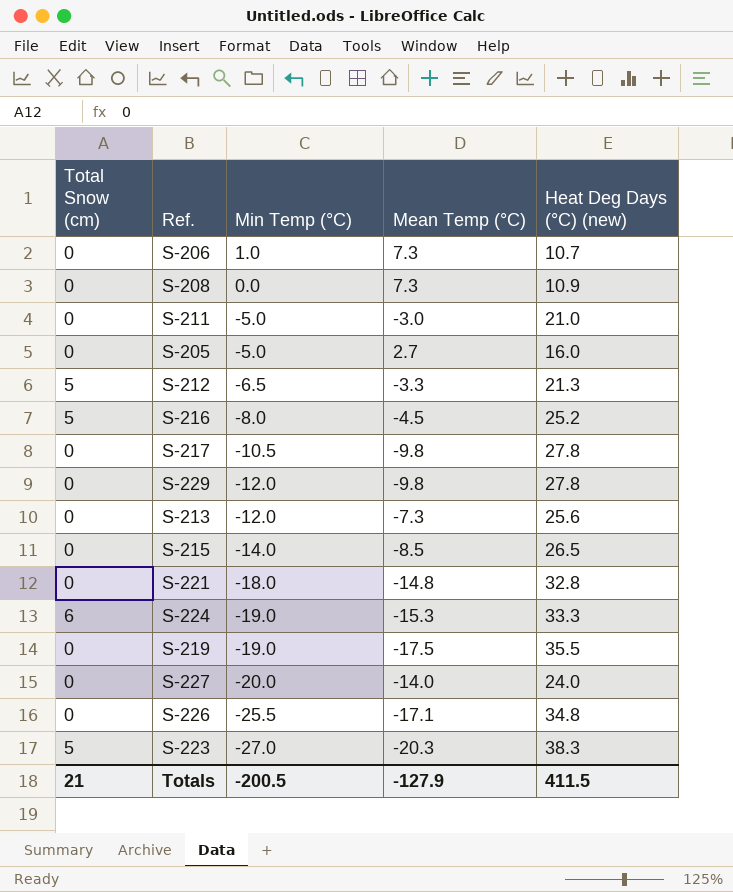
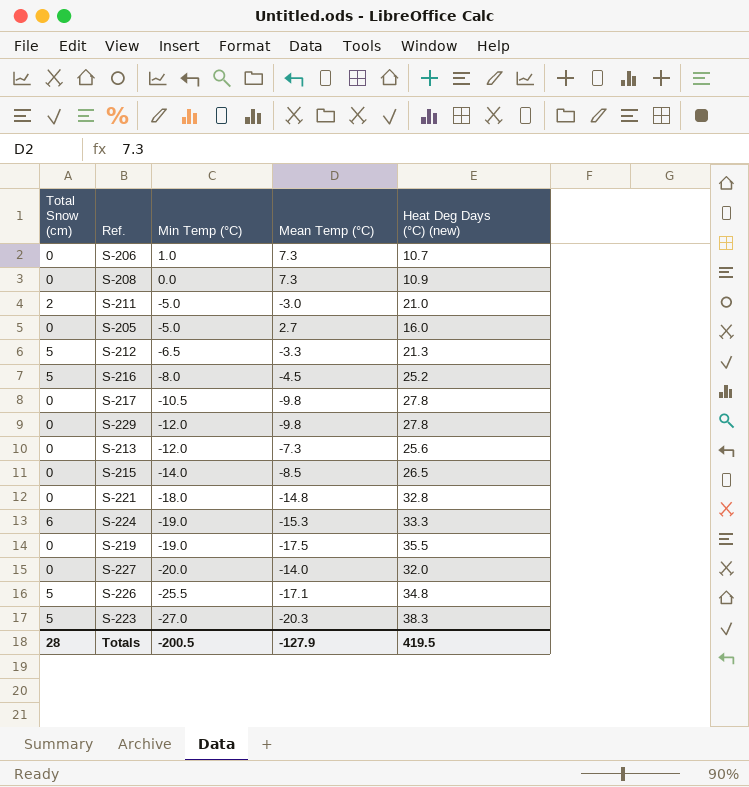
S-211 | Total Snow (cm): 0 -> 2
S-227 | Heat Deg Days (°C) (new): 24.0 -> 32.0
S-226 | Total Snow (cm): 0 -> 5
Totals | Total Snow (cm): 21 -> 28
Totals | Heat Deg Days (°C) (new): 411.5 -> 419.5

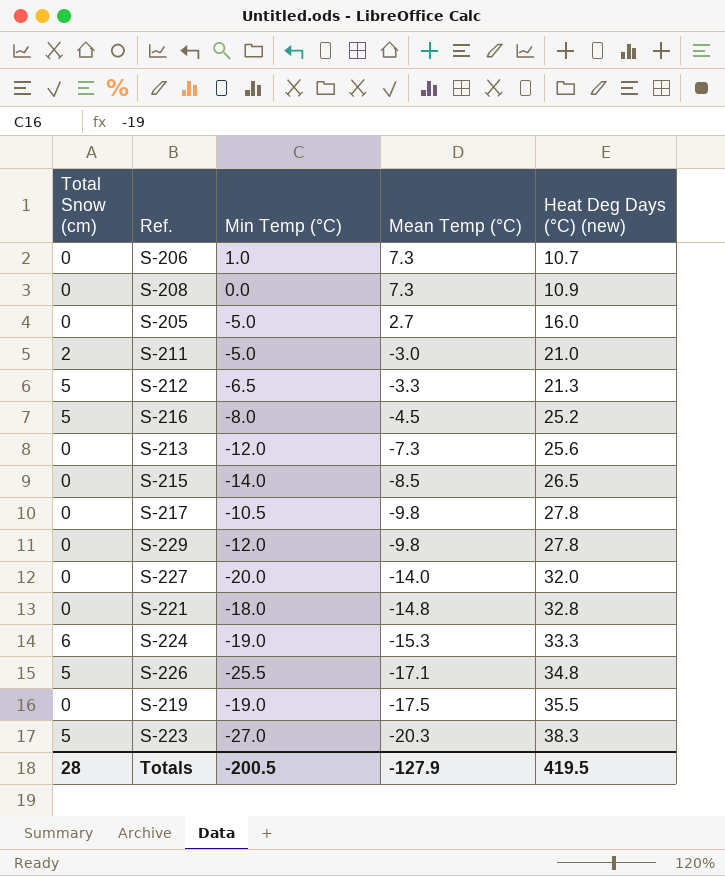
row order: Min Temp (°C) descending -> Mean Temp (°C) descending

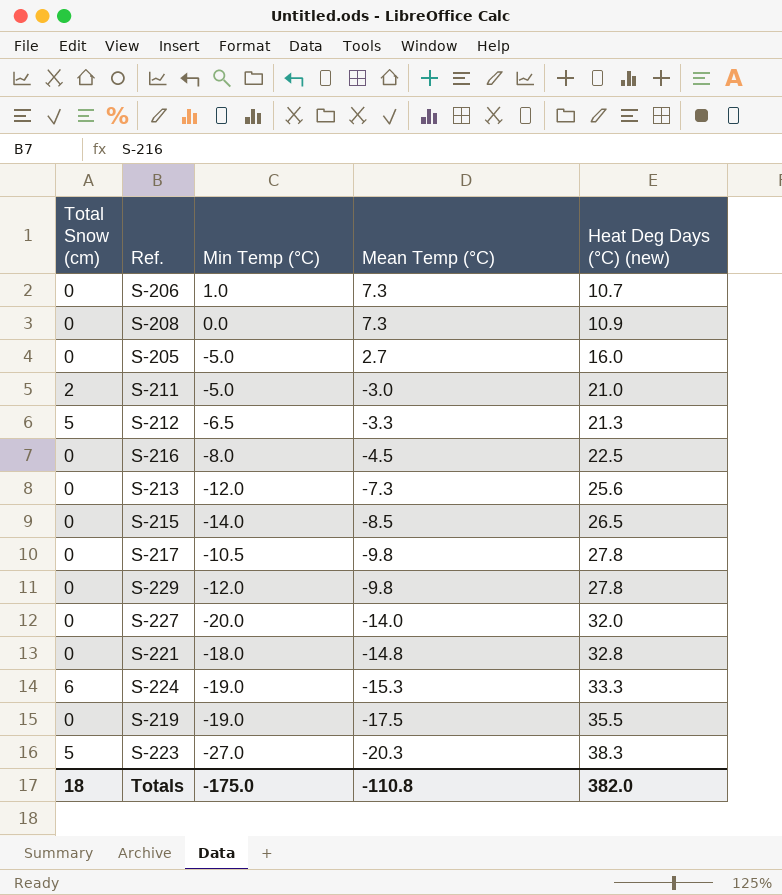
row S-226: 5 | -25.5 | -17.1 | 34.8 -> none
S-216 | Total Snow (cm): 5 -> 0
S-216 | Heat Deg Days (°C) (new): 25.2 -> 22.5
Totals | Total Snow (cm): 28 -> 18
Totals | Min Temp (°C): -200.5 -> -175.0
Totals | Mean Temp (°C): -127.9 -> -110.8
Totals | Heat Deg Days (°C) (new): 419.5 -> 382.0

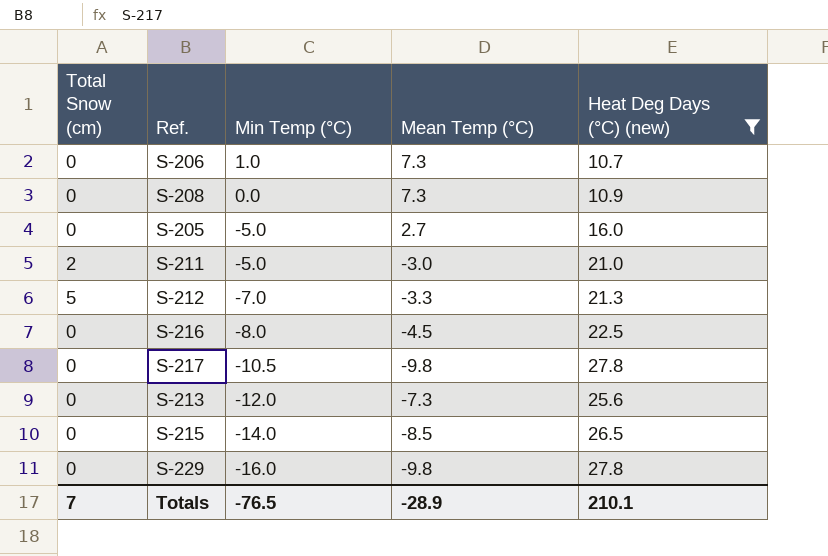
filter: none -> Heat Deg Days (°C) (new) <= 27.8
row order: Mean Temp (°C) descending -> Min Temp (°C) descending
S-212 | Min Temp (°C): -6.5 -> -7.0
S-229 | Min Temp (°C): -12.0 -> -16.0
Totals | Total Snow (cm): 18 -> 7
Totals | Min Temp (°C): -175.0 -> -76.5
Totals | Mean Temp (°C): -110.8 -> -28.9
Totals | Heat Deg Days (°C) (new): 382.0 -> 210.1

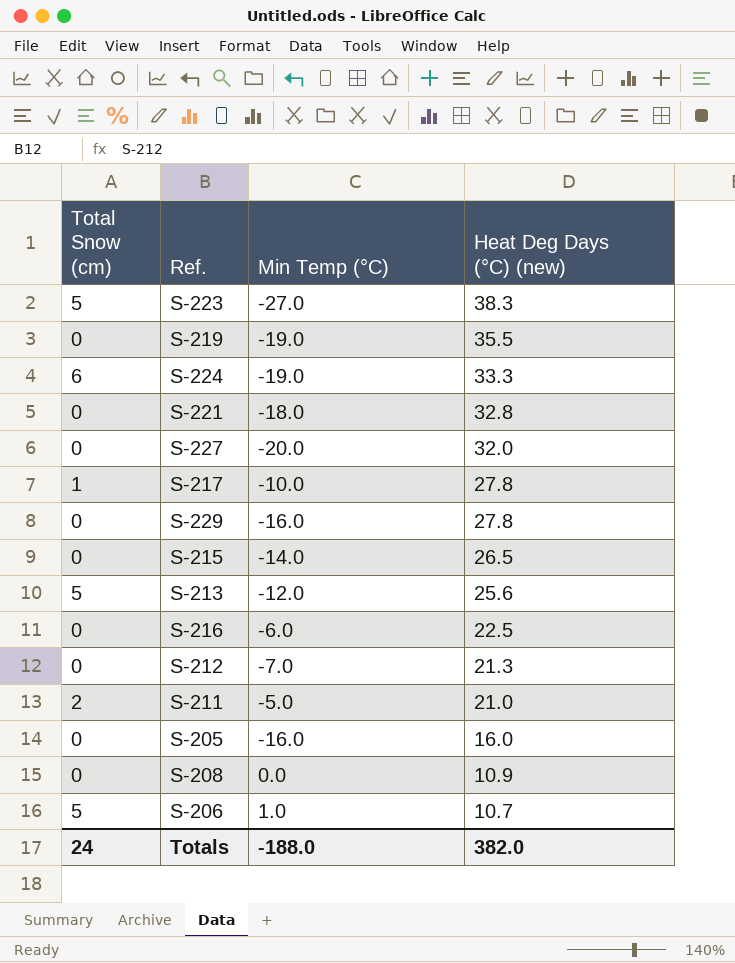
filter: Heat Deg Days (°C) (new) <= 27.8 -> none
row order: Min Temp (°C) descending -> Heat Deg Days (°C) (new) descending
column Mean Temp (°C) | position: 4 -> none
S-217 | Total Snow (cm): 0 -> 1
S-217 | Min Temp (°C): -10.5 -> -10.0
S-213 | Total Snow (cm): 0 -> 5
S-216 | Min Temp (°C): -8.0 -> -6.0
S-212 | Total Snow (cm): 5 -> 0
S-205 | Min Temp (°C): -5.0 -> -16.0
S-206 | Total Snow (cm): 0 -> 5
Totals | Total Snow (cm): 7 -> 24
Totals | Min Temp (°C): -76.5 -> -188.0
Totals | Heat Deg Days (°C) (new): 210.1 -> 382.0

